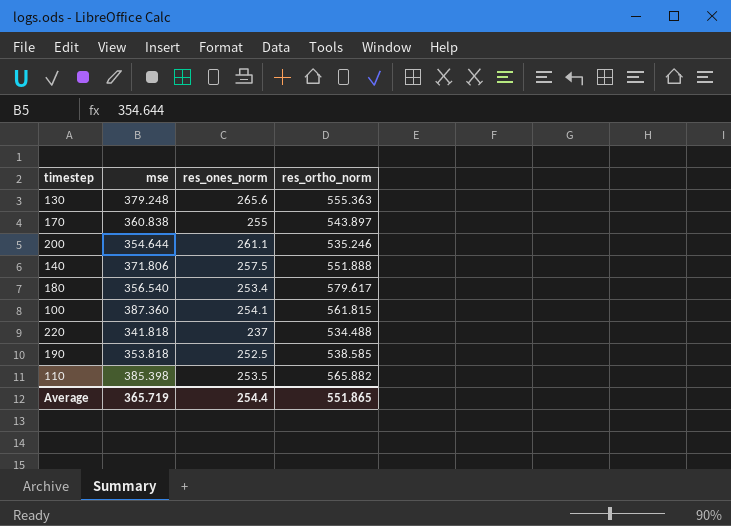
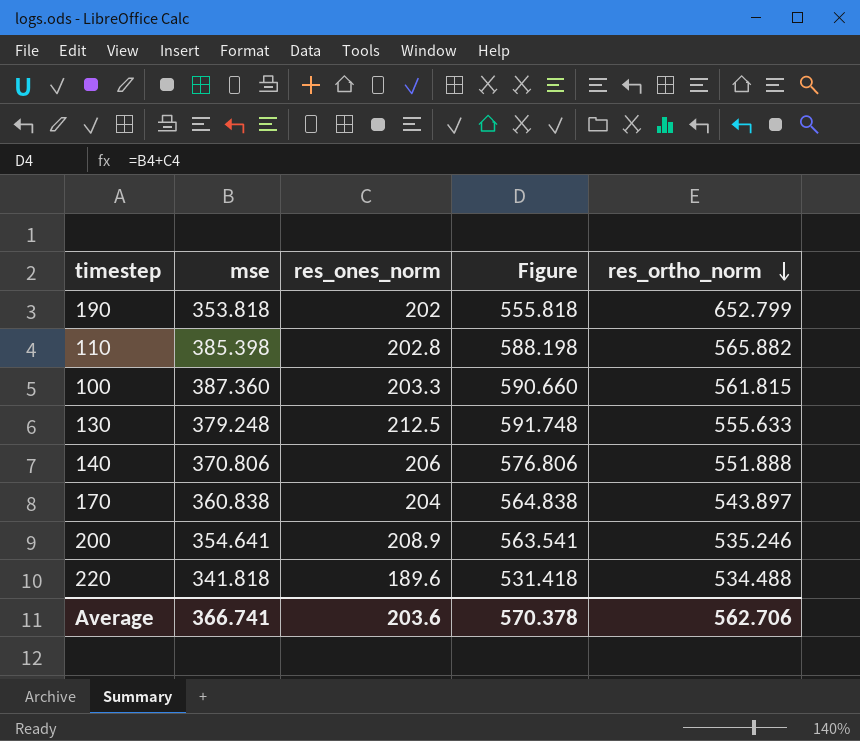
row order: none -> res_ortho_norm descending
column Figure | formula: none -> [mse] + [res_ones_norm]
row 180: 356.540 | 253.4 | 579.617 -> none
190 | res_ones_norm: 252.5 -> 202
190 | res_ortho_norm: 538.585 -> 652.799
110 | res_ones_norm: 253.5 -> 202.8
100 | res_ones_norm: 254.1 -> 203.3
130 | res_ones_norm: 265.6 -> 212.5
130 | res_ortho_norm: 555.363 -> 555.633
140 | mse: 371.806 -> 370.806
140 | res_ones_norm: 257.5 -> 206
170 | res_ones_norm: 255 -> 204
200 | mse: 354.644 -> 354.641
200 | res_ones_norm: 261.1 -> 208.9
220 | res_ones_norm: 237 -> 189.6
Average | mse: 365.719 -> 366.741
Average | res_ones_norm: 254.4 -> 203.6
Average | res_ortho_norm: 551.865 -> 562.706

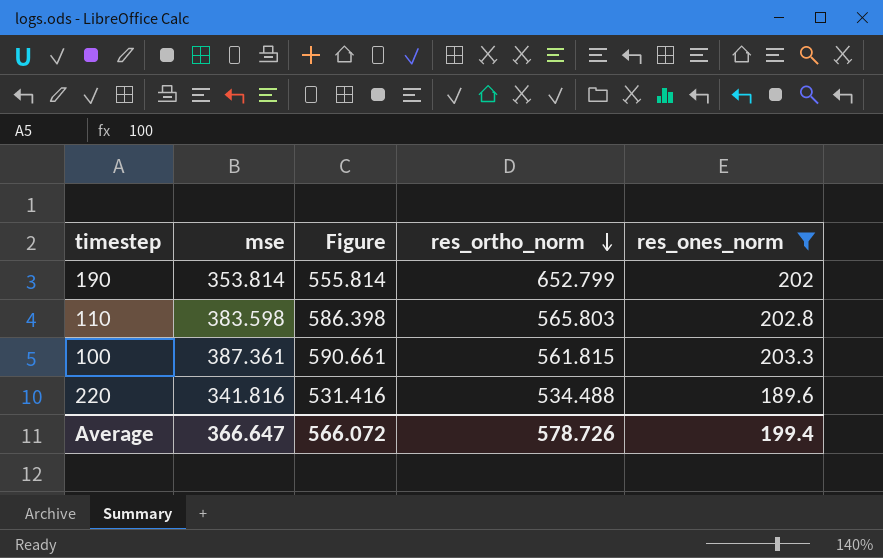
filter: none -> res_ones_norm <= 203.3
column res_ones_norm | position: 3 -> 5
190 | mse: 353.818 -> 353.814
190 | Figure: 555.818 -> 555.814
110 | mse: 385.398 -> 383.598
110 | Figure: 588.198 -> 586.398
110 | res_ortho_norm: 565.882 -> 565.803
100 | mse: 387.360 -> 387.361
100 | Figure: 590.660 -> 590.661
220 | mse: 341.818 -> 341.816
220 | Figure: 531.418 -> 531.416
Average | mse: 366.741 -> 366.647
Average | Figure: 570.378 -> 566.072
Average | res_ortho_norm: 562.706 -> 578.726
Average | res_ones_norm: 203.6 -> 199.4

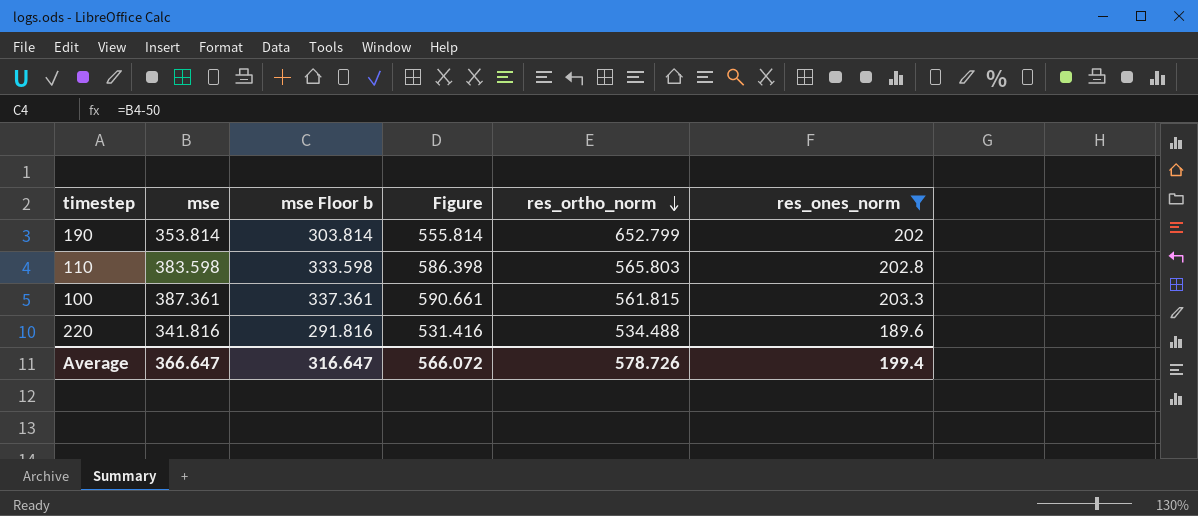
column mse Floor b | formula: none -> [mse] - 50

